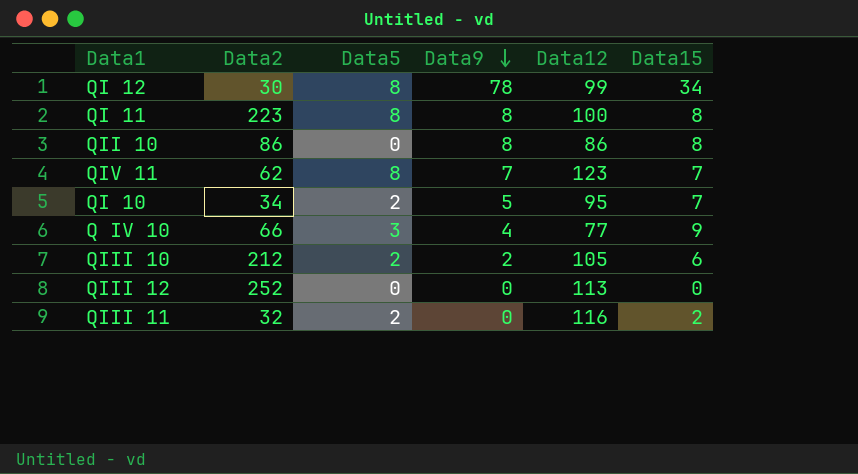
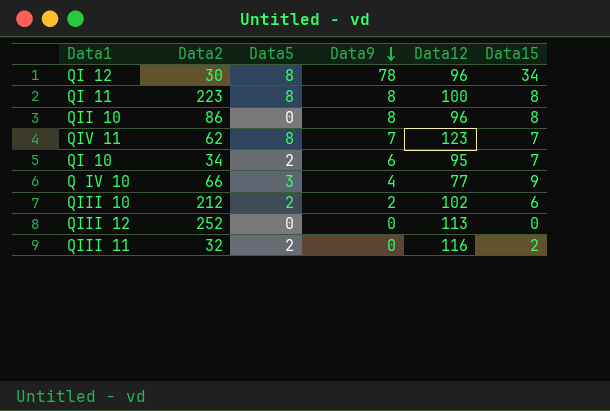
QI 12 | Data12: 99 -> 96
QII 10 | Data12: 86 -> 96
QI 10 | Data9: 5 -> 6
QIII 10 | Data12: 105 -> 102

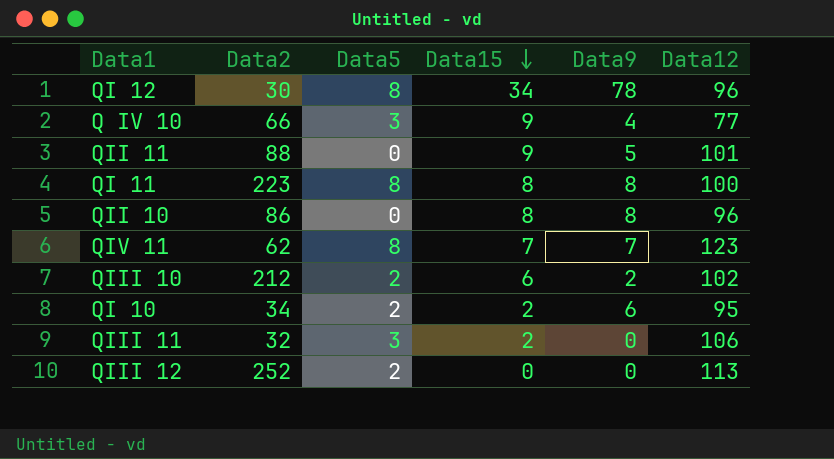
row order: Data9 descending -> Data15 descending
column Data15 | position: 6 -> 4
row QII 11: none -> 88 | 0 | 9 | 5 | 101
QI 10 | Data15: 7 -> 2
QIII 11 | Data5: 2 -> 3
QIII 11 | Data12: 116 -> 106
QIII 12 | Data5: 0 -> 2

